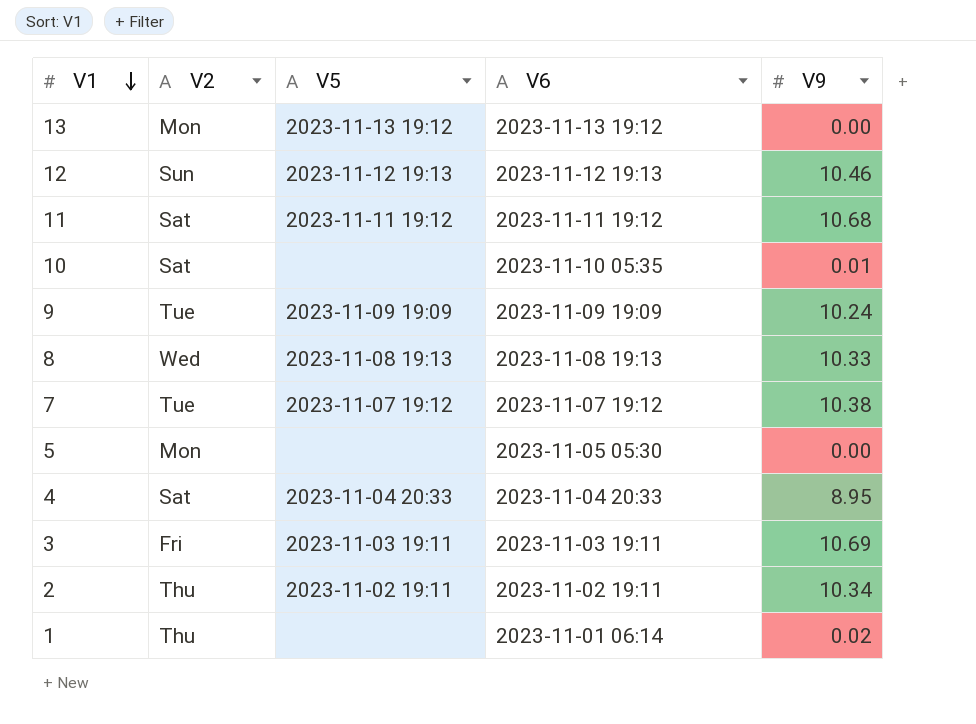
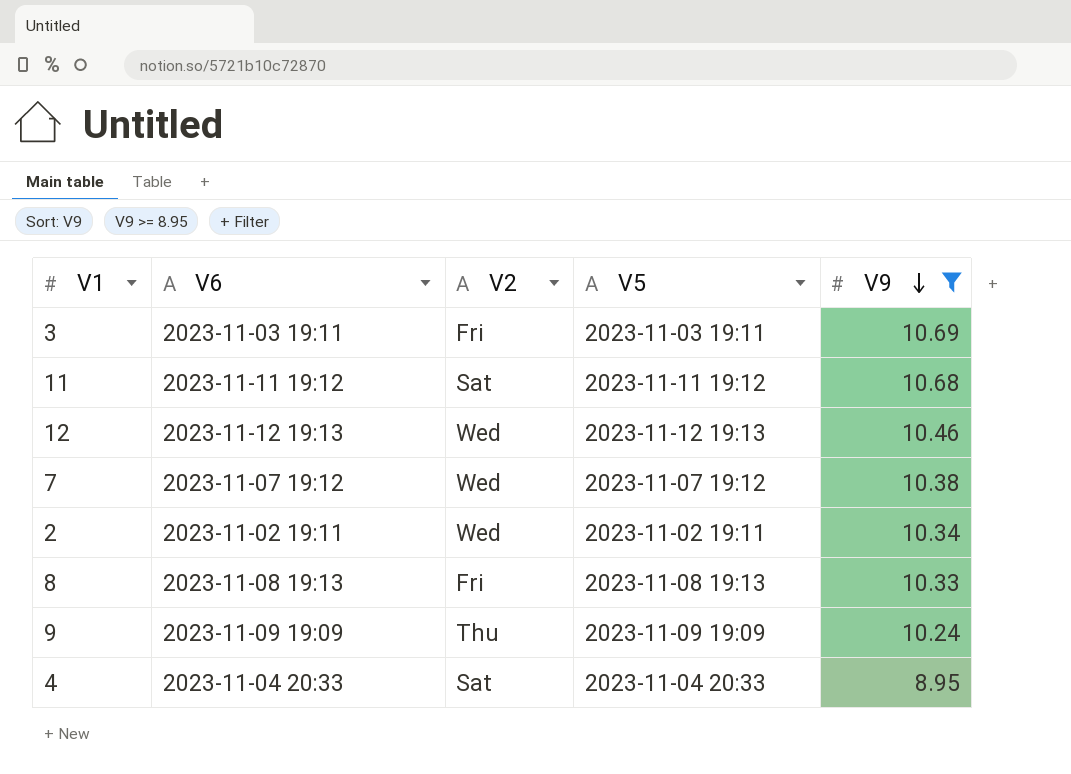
filter: none -> V9 >= 8.95
row order: V1 descending -> V9 descending
column V6 | position: 4 -> 2
12 | V2: Sun -> Wed
7 | V2: Tue -> Wed
2 | V2: Thu -> Wed
8 | V2: Wed -> Fri
9 | V2: Tue -> Thu

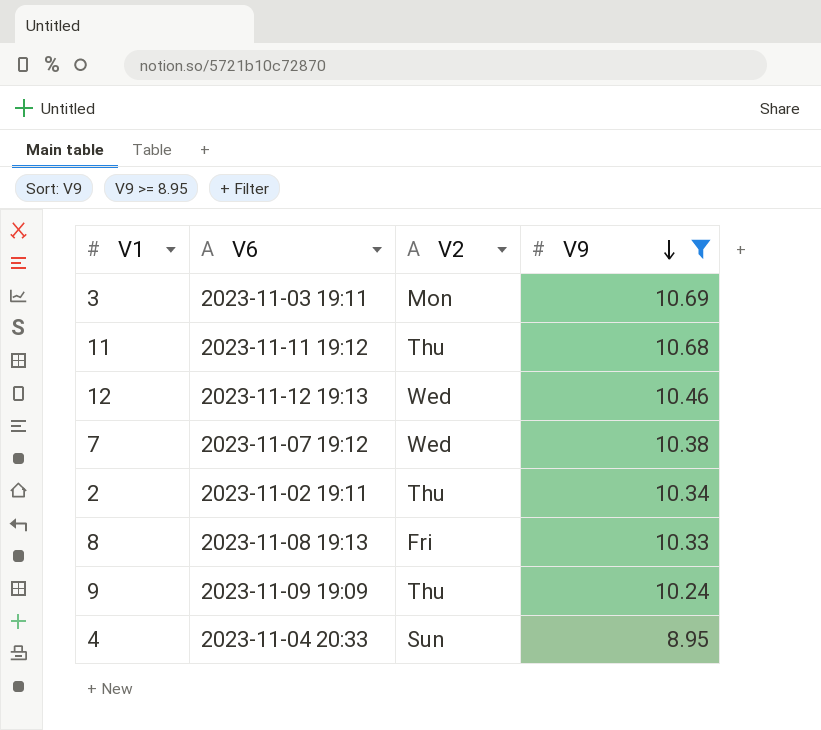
column V5 | position: 4 -> none
3 | V2: Fri -> Mon
11 | V2: Sat -> Thu
2 | V2: Wed -> Thu
4 | V2: Sat -> Sun

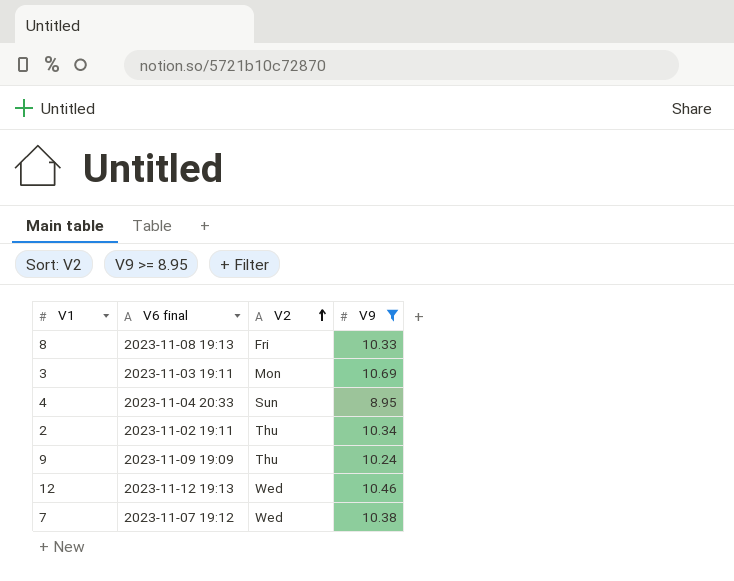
row order: V9 descending -> V2 ascending
column name: V6 -> V6 final
row 11: 2023-11-11 19:12 | Thu | 10.68 -> none

